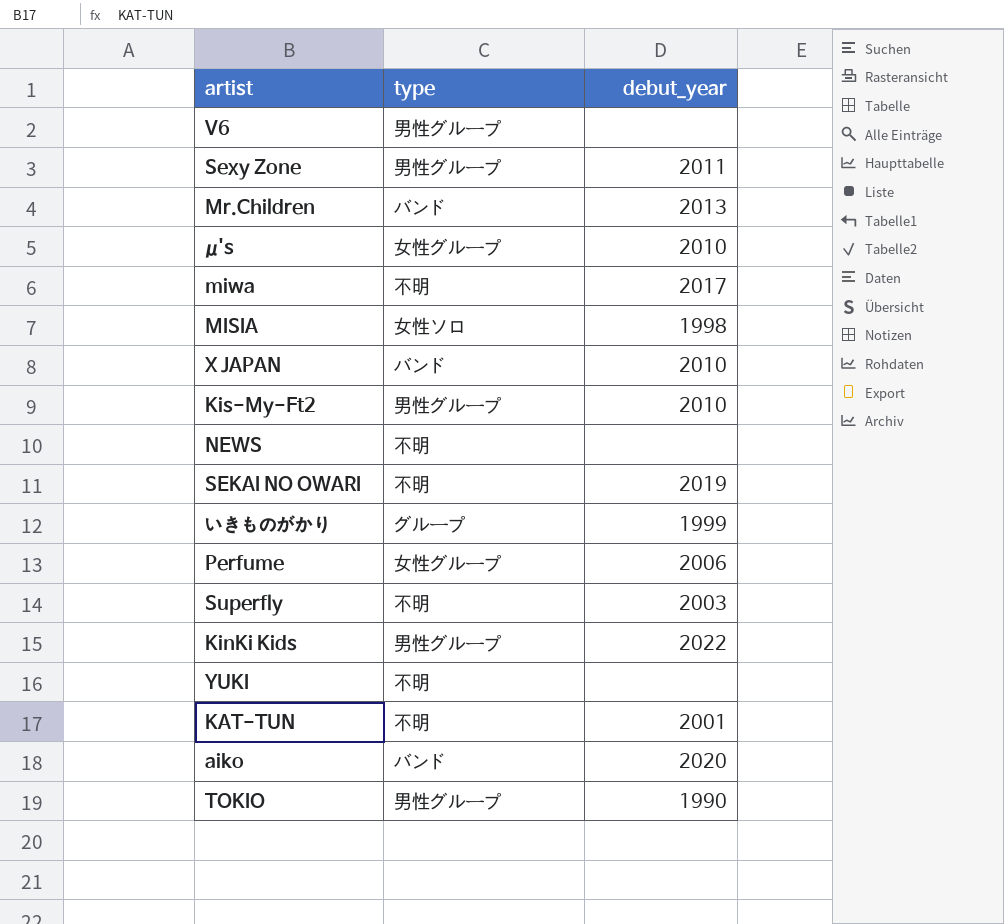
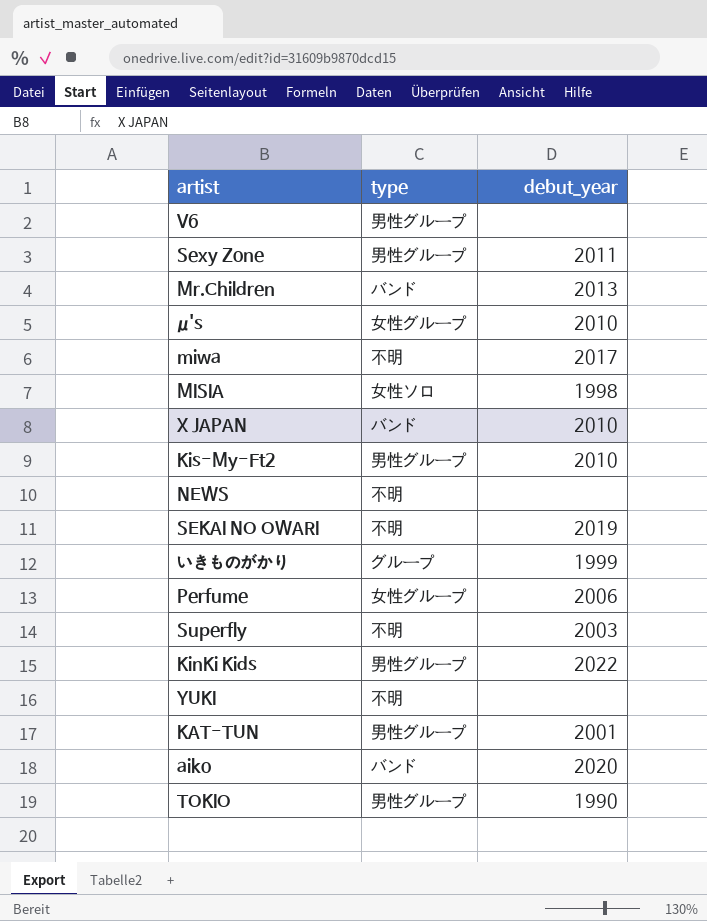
KAT-TUN | type: 不明 -> 男性グループ

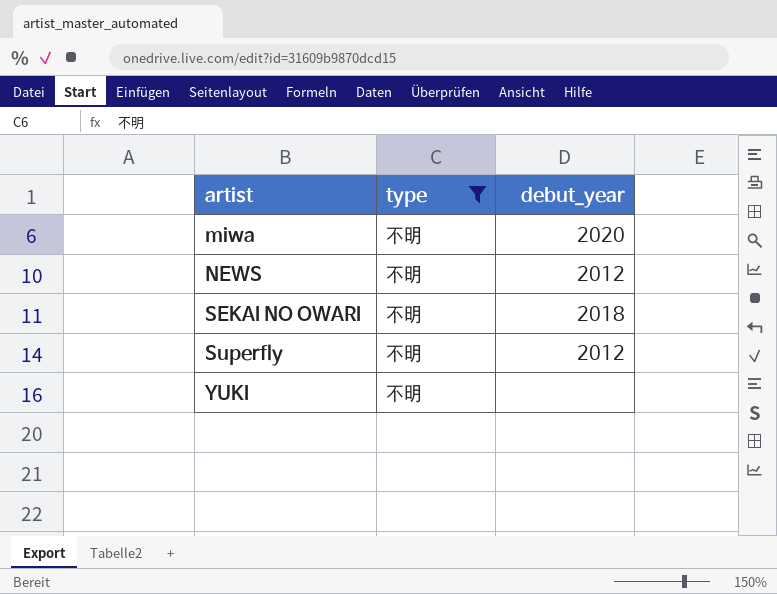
filter: none -> type = 不明
miwa | debut_year: 2017 -> 2020
NEWS | debut_year: none -> 2012
SEKAI NO OWARI | debut_year: 2019 -> 2018
Superfly | debut_year: 2003 -> 2012

